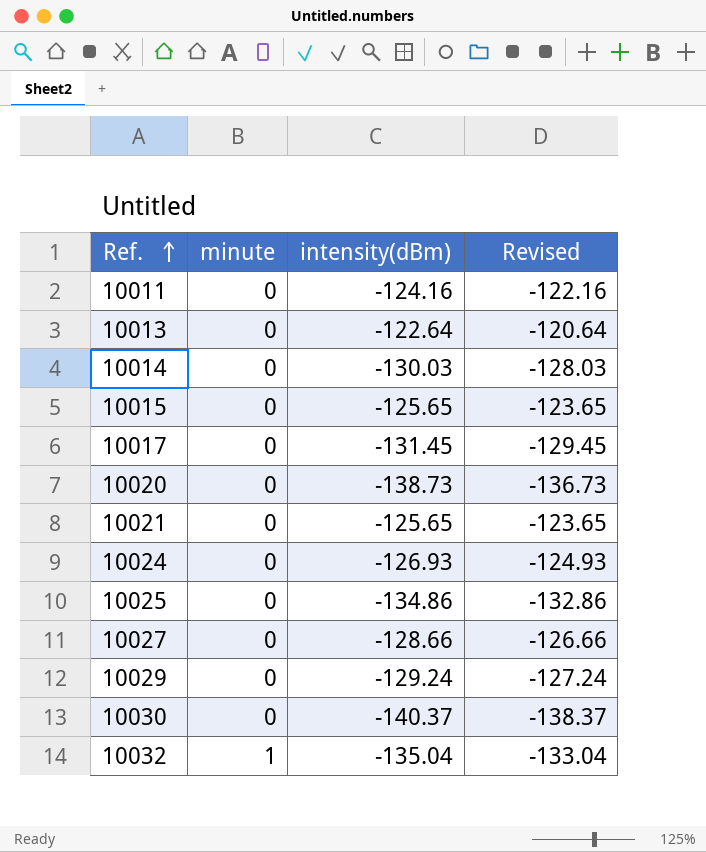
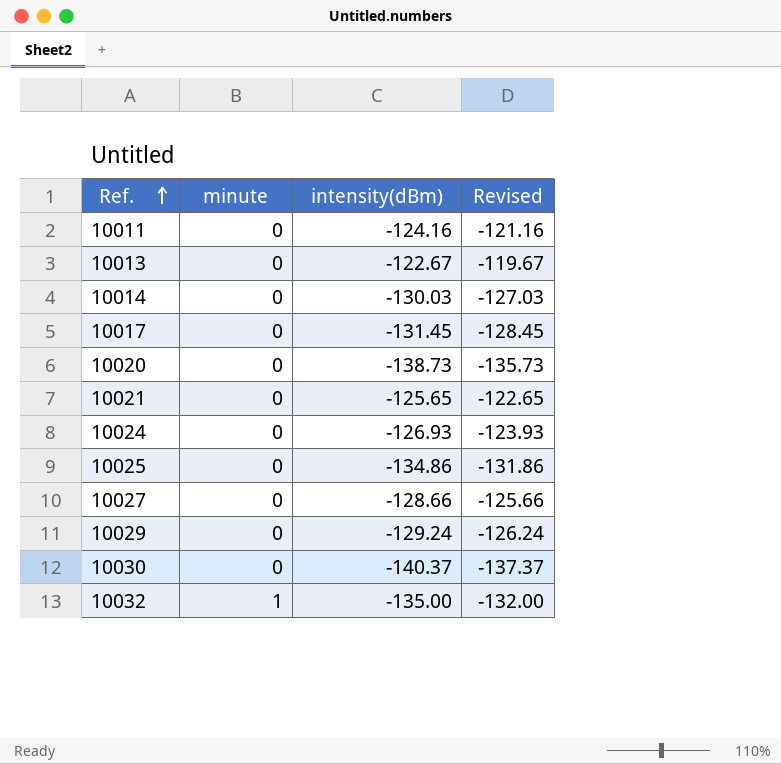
column Revised | formula: [intensity(dBm)] + 2 -> [intensity(dBm)] + 3
row 10015: 0 | -125.65 | -123.65 -> none
10013 | intensity(dBm): -122.64 -> -122.67
10032 | intensity(dBm): -135.04 -> -135.00

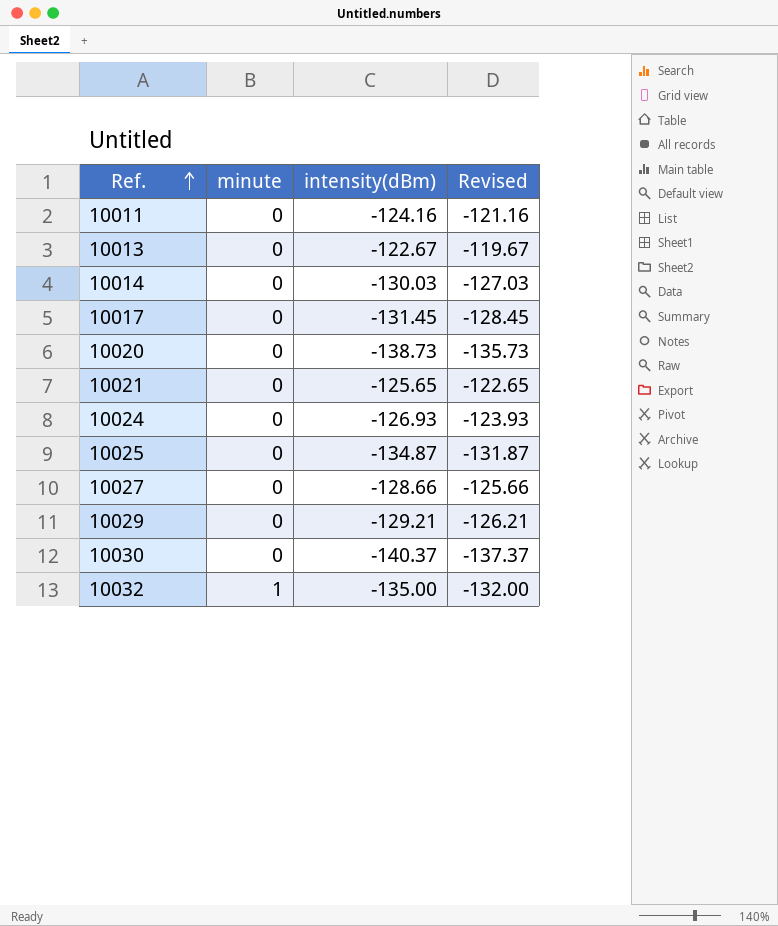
10025 | intensity(dBm): -134.86 -> -134.87
10025 | Revised: -131.86 -> -131.87
10029 | intensity(dBm): -129.24 -> -129.21
10029 | Revised: -126.24 -> -126.21

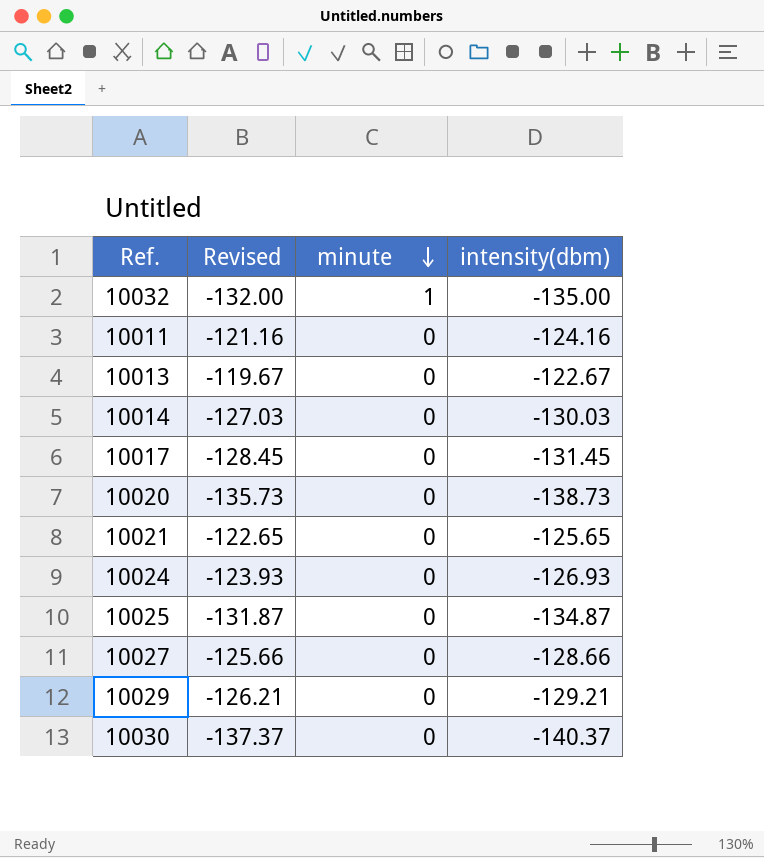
row order: Ref. ascending -> minute descending
column Revised | position: 4 -> 2
column name: intensity(dBm) -> intensity(dbm)

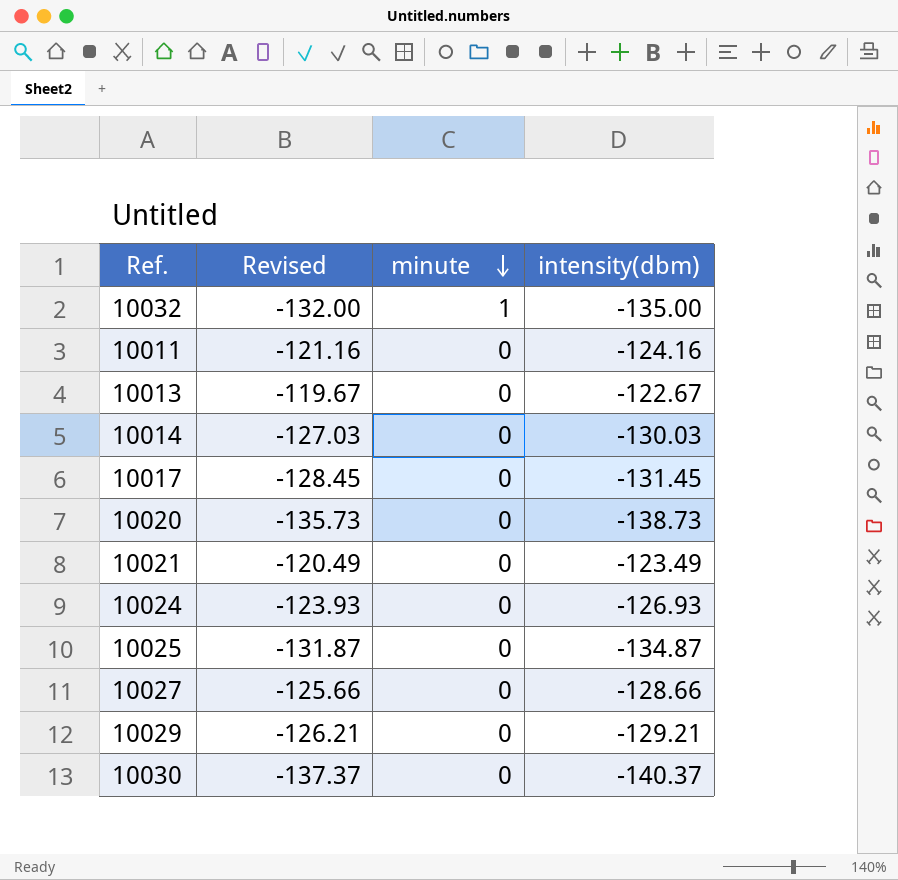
10021 | Revised: -122.65 -> -120.49
10021 | intensity(dbm): -125.65 -> -123.49

